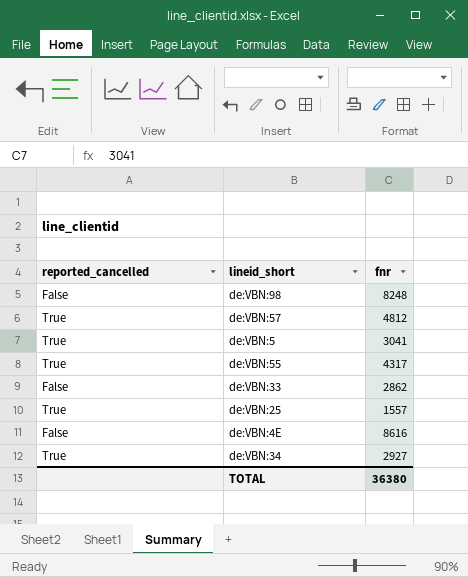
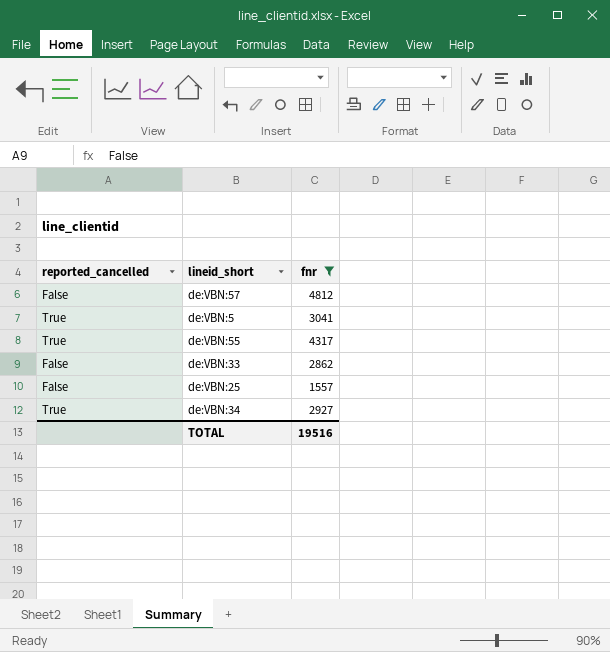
filter: none -> fnr <= 4812
de:VBN:57 | reported_cancelled: True -> False
de:VBN:25 | reported_cancelled: True -> False
TOTAL | fnr: 36380 -> 19516

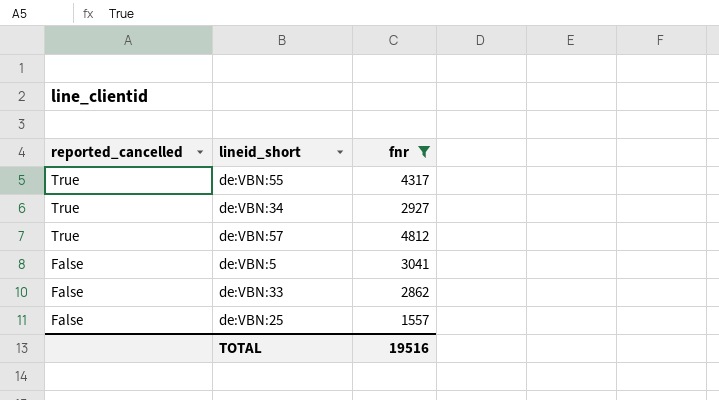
row order: none -> reported_cancelled descending
de:VBN:57 | reported_cancelled: False -> True
de:VBN:5 | reported_cancelled: True -> False

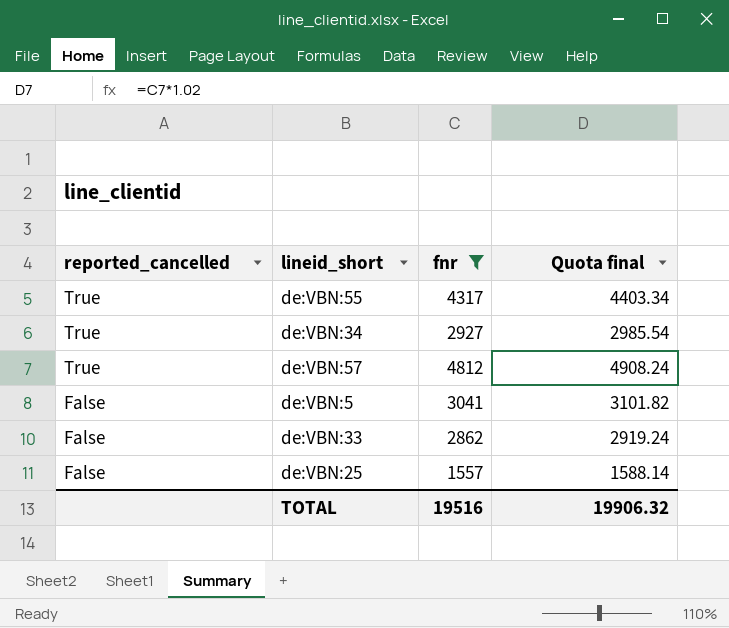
column Quota final | formula: none -> [fnr] * 1.02

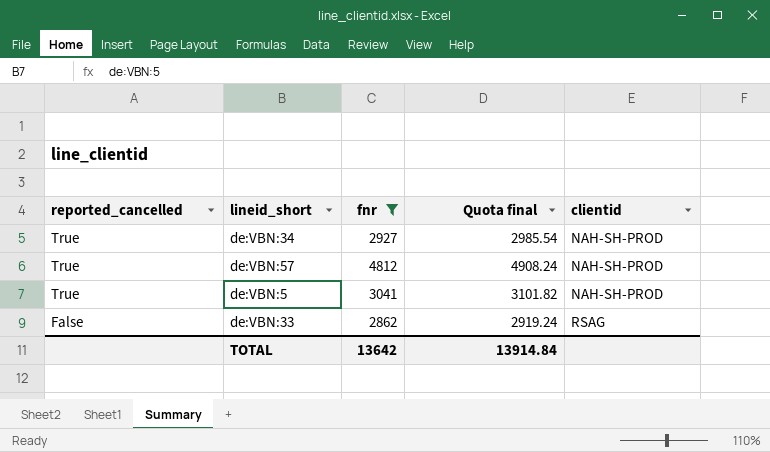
column clientid | position: none -> 5
row de:VBN:55: True | 4317 | 4403.34 -> none
row de:VBN:25: False | 1557 | 1588.14 -> none
de:VBN:5 | reported_cancelled: False -> True
TOTAL | fnr: 19516 -> 13642
TOTAL | Quota final: 19906.32 -> 13914.84

